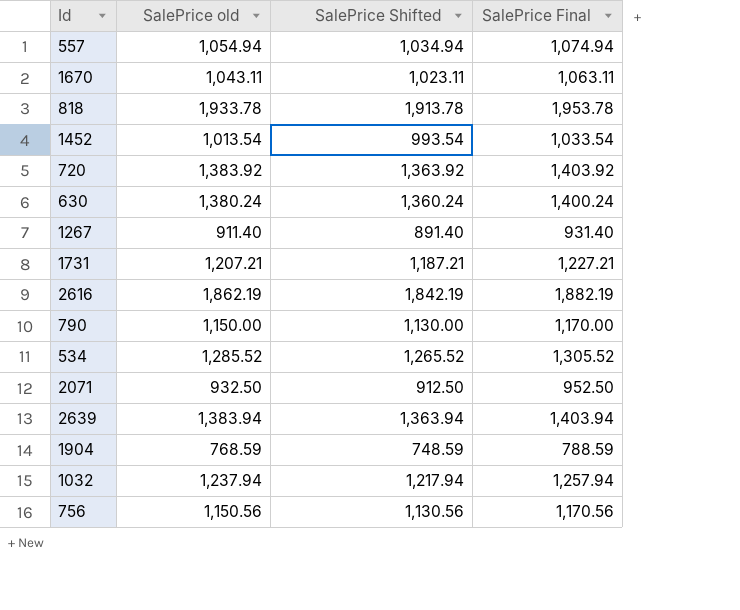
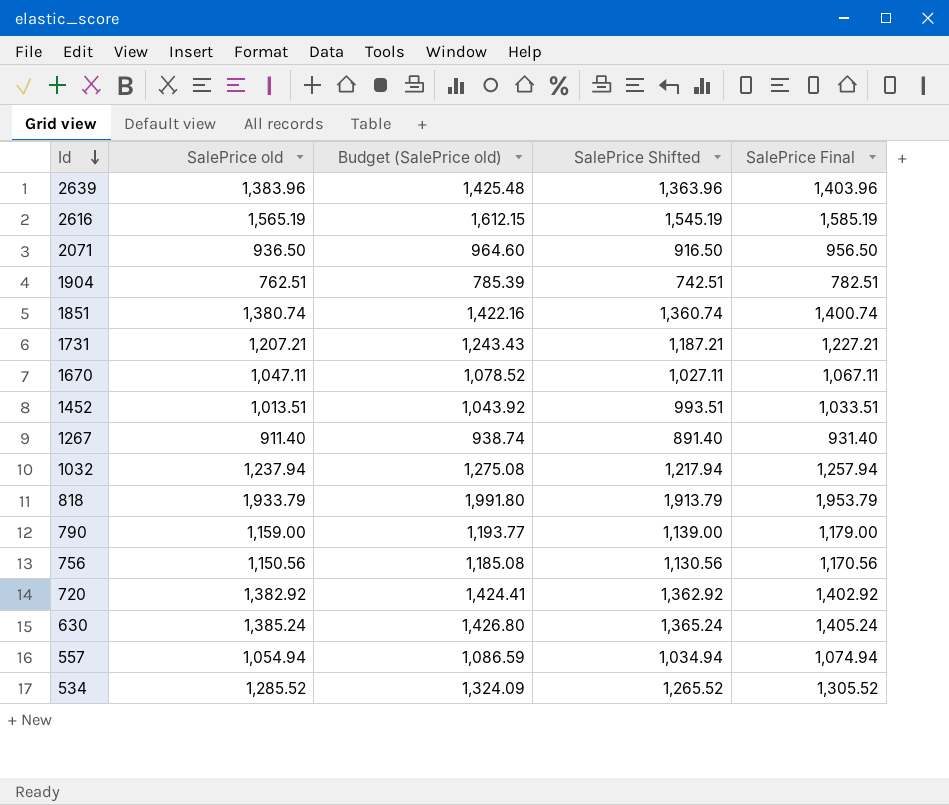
row order: none -> Id descending
column Budget (SalePrice old) | formula: none -> [SalePrice old] * 1.03
2639 | SalePrice old: 1,383.94 -> 1,383.96
2639 | SalePrice Shifted: 1,363.94 -> 1,363.96
2639 | SalePrice Final: 1,403.94 -> 1,403.96
2616 | SalePrice old: 1,862.19 -> 1,565.19
2616 | SalePrice Shifted: 1,842.19 -> 1,545.19
2616 | SalePrice Final: 1,882.19 -> 1,585.19
2071 | SalePrice old: 932.50 -> 936.50
2071 | SalePrice Shifted: 912.50 -> 916.50
2071 | SalePrice Final: 952.50 -> 956.50
1904 | SalePrice old: 768.59 -> 762.51
1904 | SalePrice Shifted: 748.59 -> 742.51
1904 | SalePrice Final: 788.59 -> 782.51
row 1851: none -> 1,380.74 | 1,422.16 | 1,360.74 | 1,400.74
1670 | SalePrice old: 1,043.11 -> 1,047.11
1670 | SalePrice Shifted: 1,023.11 -> 1,027.11
1670 | SalePrice Final: 1,063.11 -> 1,067.11
1452 | SalePrice old: 1,013.54 -> 1,013.51
1452 | SalePrice Shifted: 993.54 -> 993.51
1452 | SalePrice Final: 1,033.54 -> 1,033.51
818 | SalePrice old: 1,933.78 -> 1,933.79
818 | SalePrice Shifted: 1,913.78 -> 1,913.79
818 | SalePrice Final: 1,953.78 -> 1,953.79
790 | SalePrice old: 1,150.00 -> 1,159.00
790 | SalePrice Shifted: 1,130.00 -> 1,139.00
790 | SalePrice Final: 1,170.00 -> 1,179.00
720 | SalePrice old: 1,383.92 -> 1,382.92
720 | SalePrice Shifted: 1,363.92 -> 1,362.92
720 | SalePrice Final: 1,403.92 -> 1,402.92
630 | SalePrice old: 1,380.24 -> 1,385.24
630 | SalePrice Shifted: 1,360.24 -> 1,365.24
630 | SalePrice Final: 1,400.24 -> 1,405.24

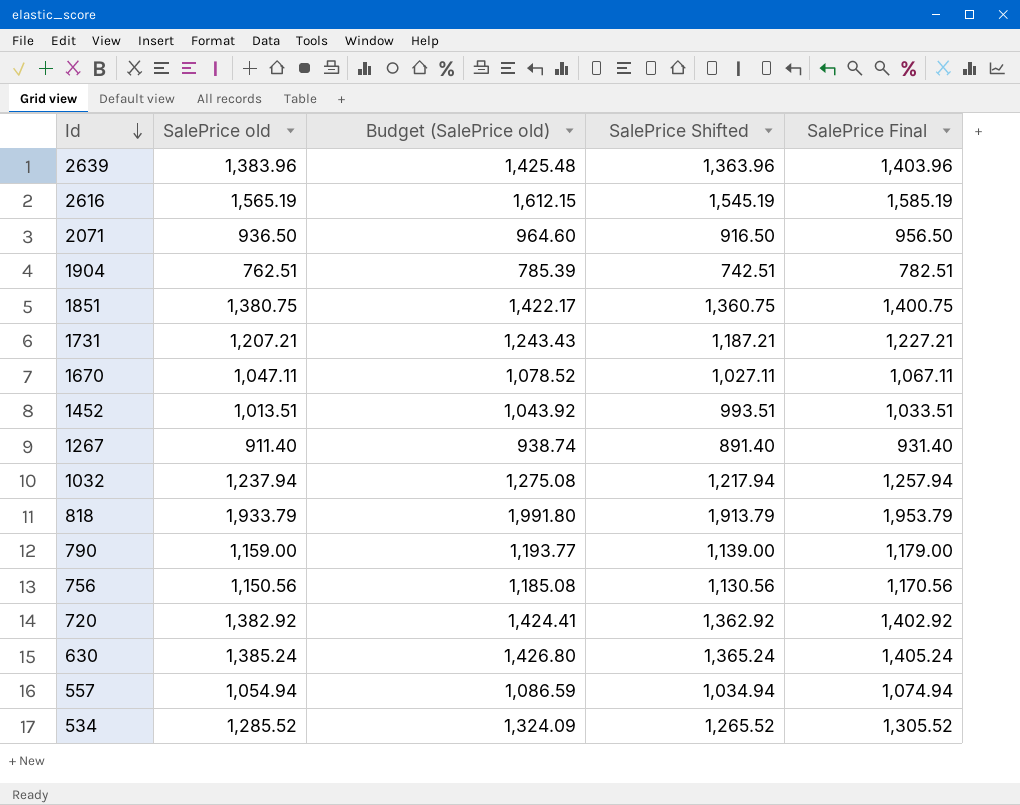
1851 | SalePrice old: 1,380.74 -> 1,380.75
1851 | Budget (SalePrice old): 1,422.16 -> 1,422.17
1851 | SalePrice Shifted: 1,360.74 -> 1,360.75
1851 | SalePrice Final: 1,400.74 -> 1,400.75

